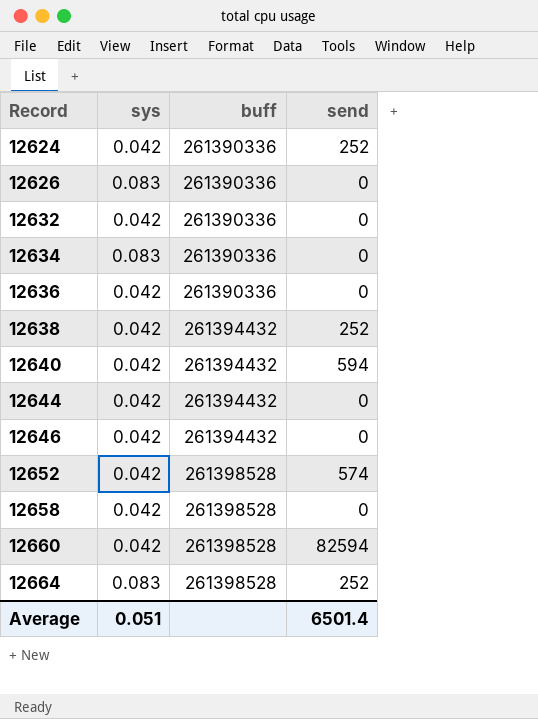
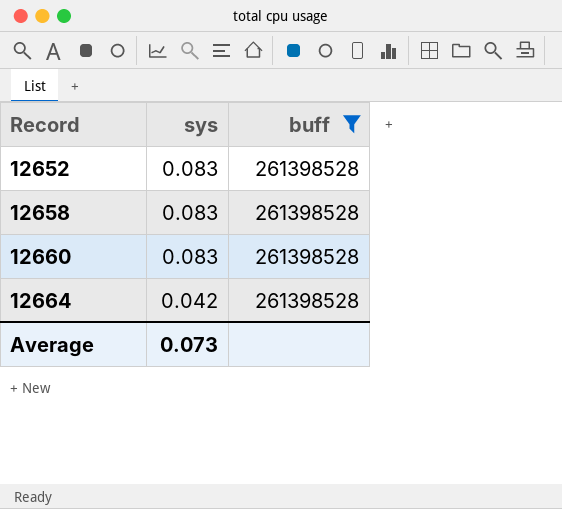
filter: none -> buff = 261398528
column send | position: 4 -> none
12652 | sys: 0.042 -> 0.083
12658 | sys: 0.042 -> 0.083
12660 | sys: 0.042 -> 0.083
12664 | sys: 0.083 -> 0.042
Average | sys: 0.051 -> 0.073

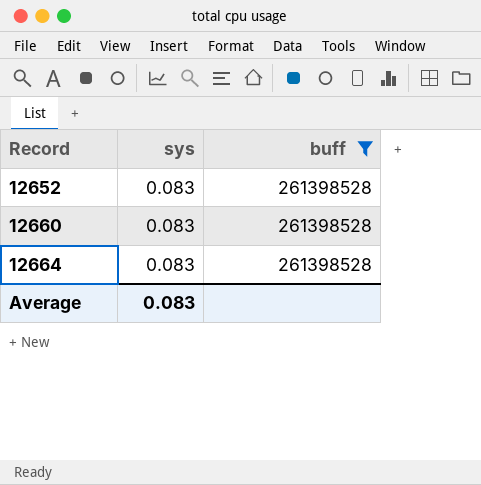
row 12658: 0.083 | 261398528 -> none
12664 | sys: 0.042 -> 0.083
Average | sys: 0.073 -> 0.083

